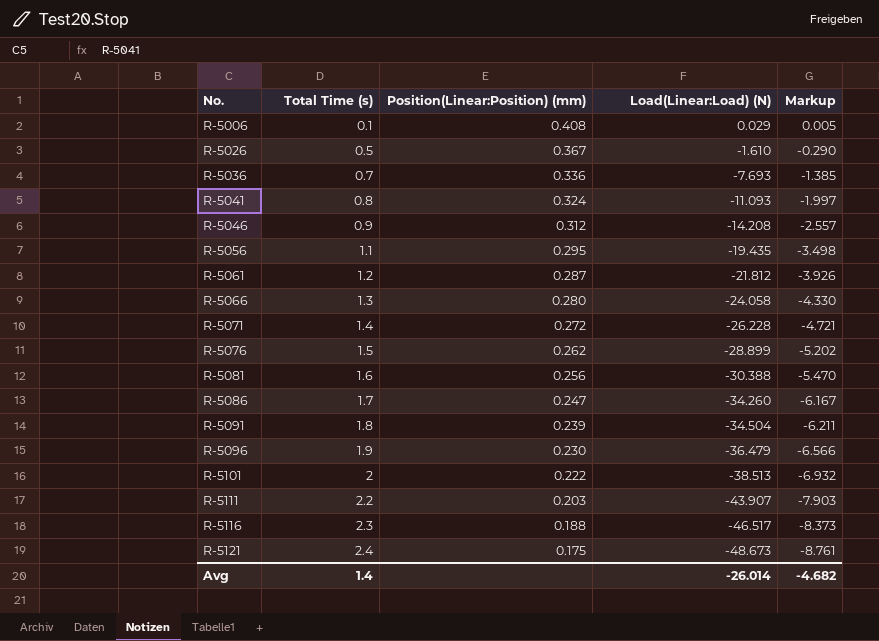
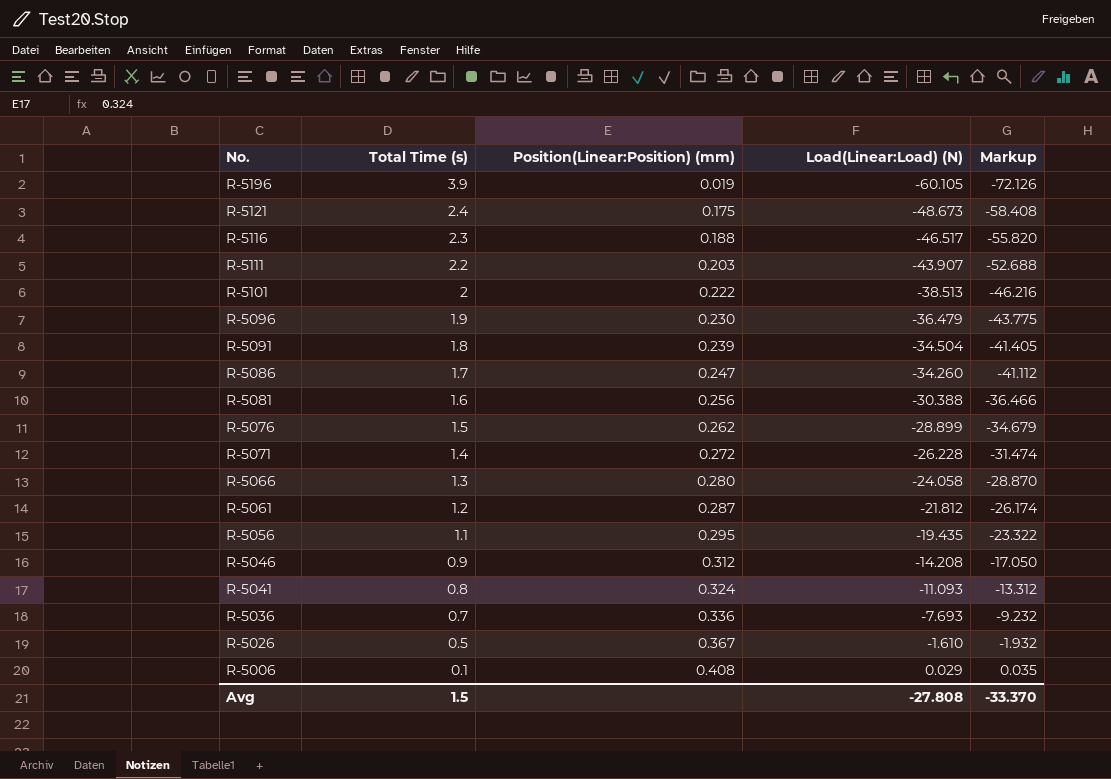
row order: No. ascending -> No. descending
column Markup | formula: [Load(Linear:Load) (N)] * 0.18 -> [Load(Linear:Load) (N)] * 1.2
row R-5196: none -> 3.9 | 0.019 | -60.105 | -72.126
Avg | Total Time (s): 1.4 -> 1.5
Avg | Load(Linear:Load) (N): -26.014 -> -27.808
Avg | Markup: -4.682 -> -33.370

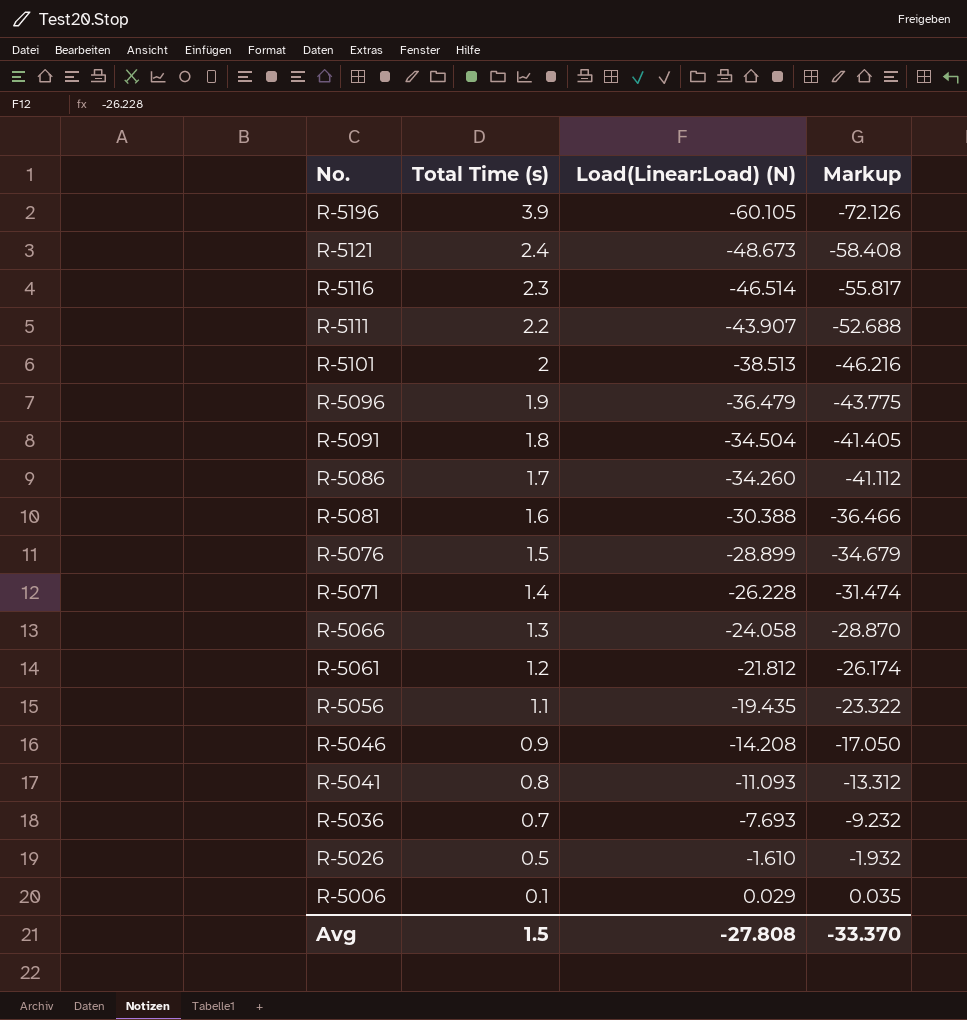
column Position(Linear:Position) (mm) | position: 3 -> none
R-5116 | Load(Linear:Load) (N): -46.517 -> -46.514
R-5116 | Markup: -55.820 -> -55.817

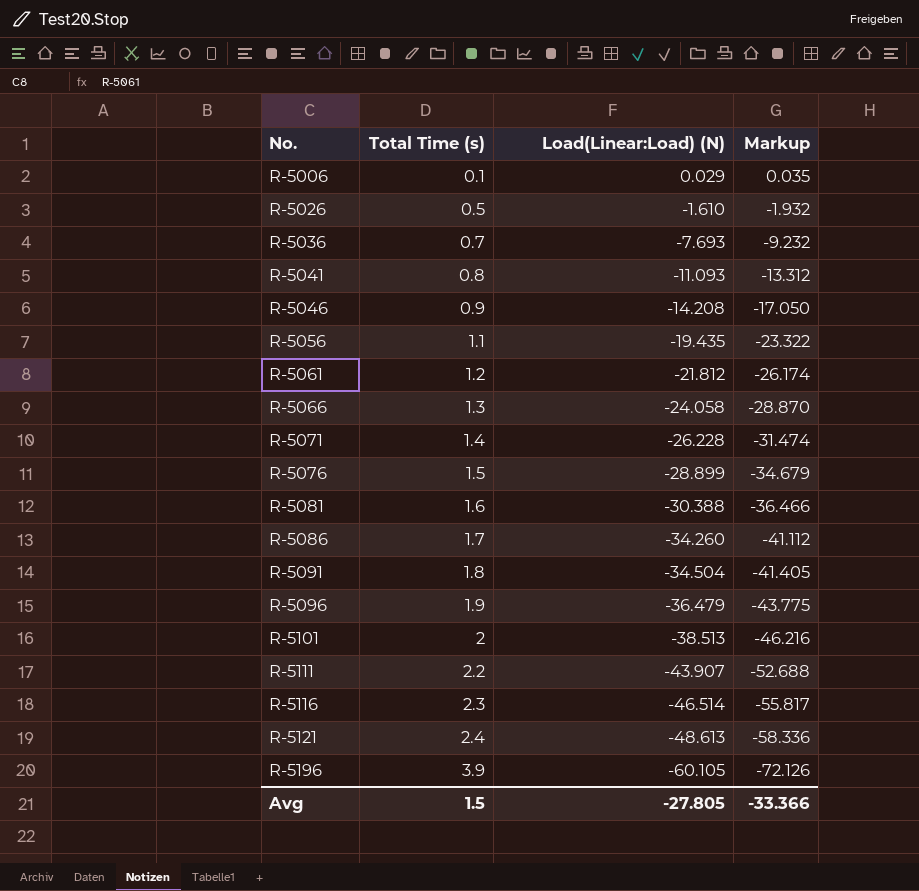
row order: No. descending -> No. ascending
R-5121 | Load(Linear:Load) (N): -48.673 -> -48.613
R-5121 | Markup: -58.408 -> -58.336
Avg | Load(Linear:Load) (N): -27.808 -> -27.805
Avg | Markup: -33.370 -> -33.366

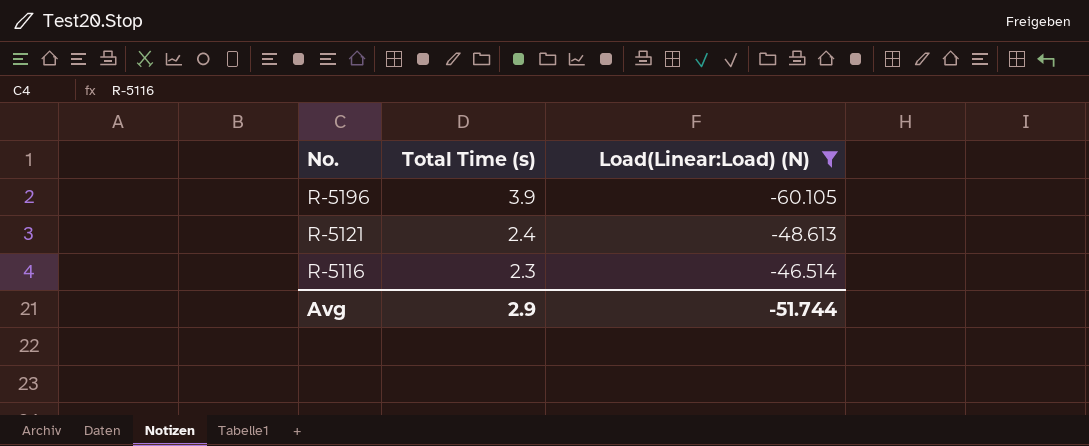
filter: none -> Load(Linear:Load) (N) <= -46.514
row order: No. ascending -> No. descending
column Markup | formula: [Load(Linear:Load) (N)] * 1.2 -> none
Avg | Total Time (s): 1.5 -> 2.9
Avg | Load(Linear:Load) (N): -27.805 -> -51.744

